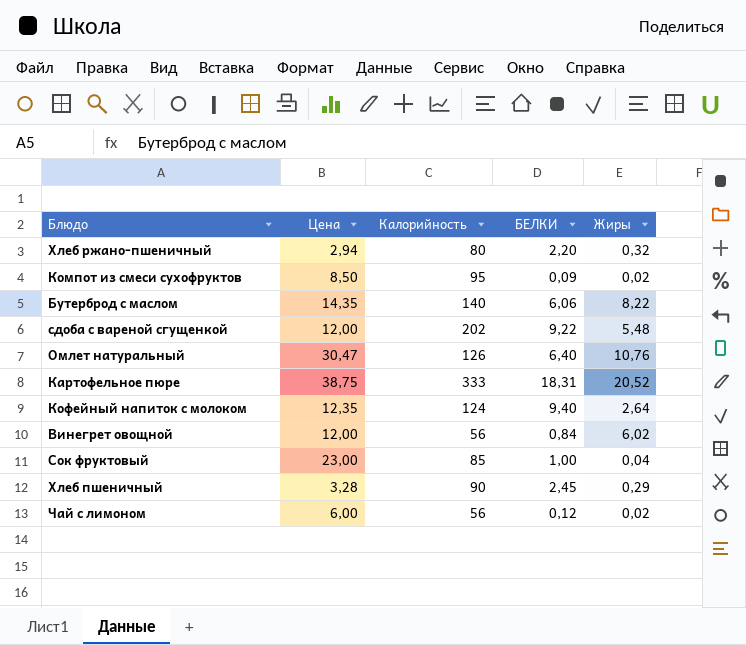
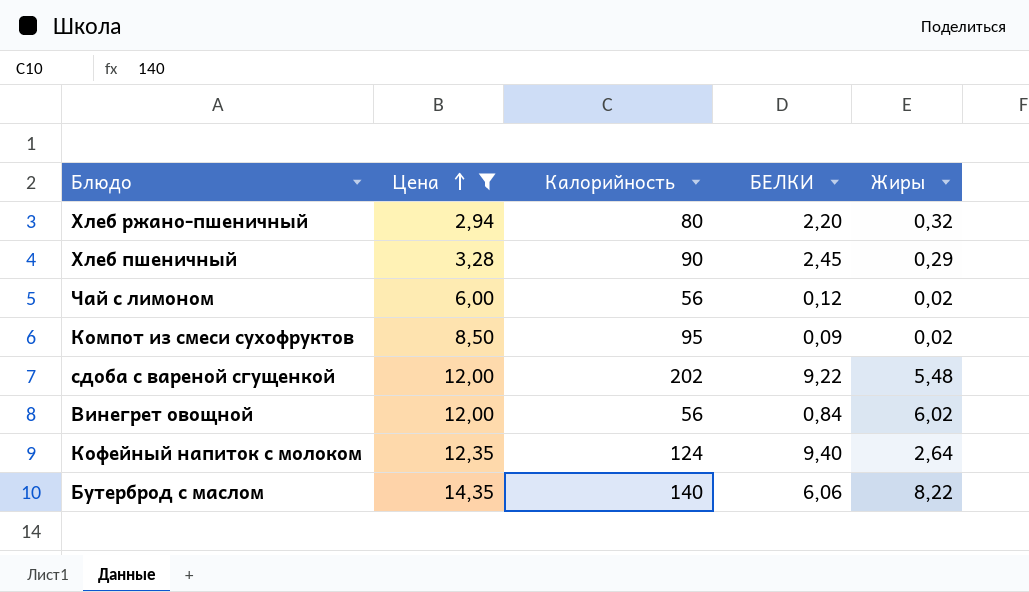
filter: none -> Цена <= 14,35
row order: none -> Цена ascending

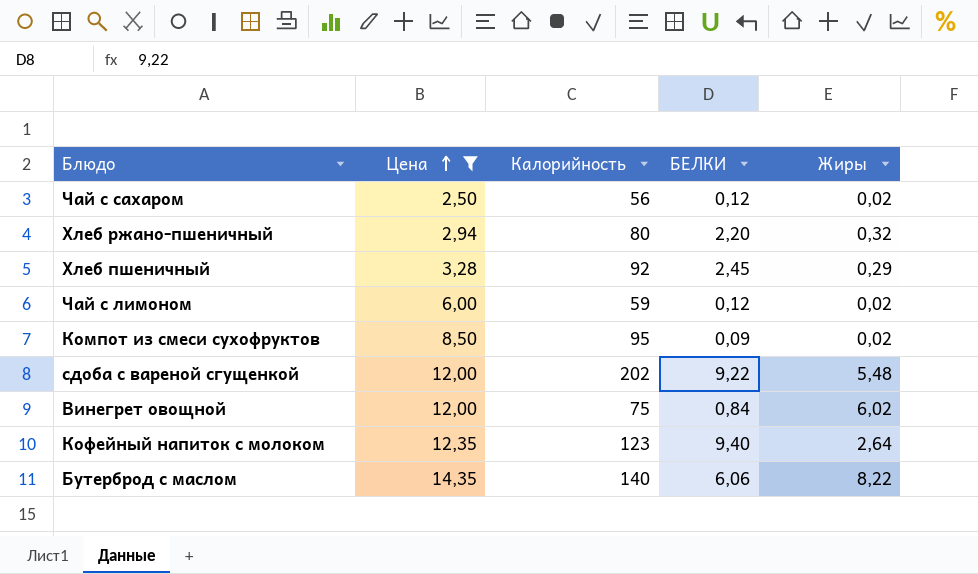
row Чай с сахаром: none -> 2,50 | 56 | 0,12 | 0,02
Хлеб пшеничный | Калорийность: 90 -> 92
Чай с лимоном | Калорийность: 56 -> 59
Винегрет овощной | Калорийность: 56 -> 75
Кофейный напиток с молоком | Калорийность: 124 -> 123

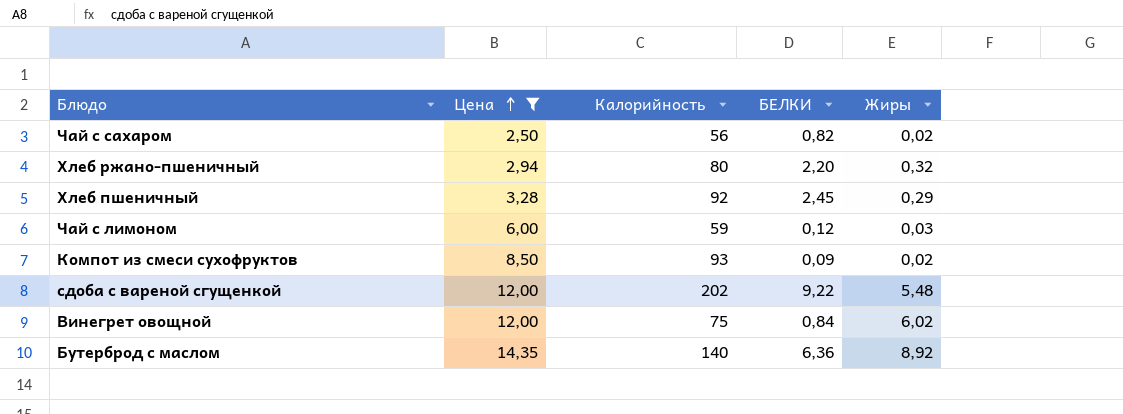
row Кофейный напиток с молоком: 12,35 | 123 | 9,40 | 2,64 -> none
Чай с сахаром | БЕЛКИ: 0,12 -> 0,82
Чай с лимоном | Жиры: 0,02 -> 0,03
Компот из смеси сухофруктов | Калорийность: 95 -> 93
Бутерброд с маслом | БЕЛКИ: 6,06 -> 6,36
Бутерброд с маслом | Жиры: 8,22 -> 8,92

